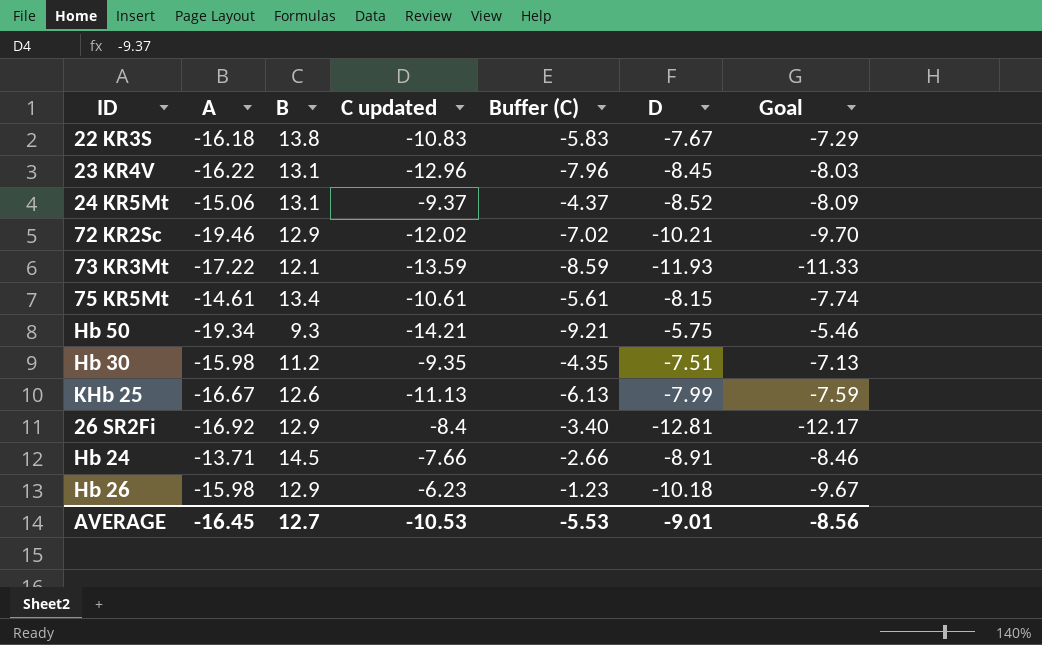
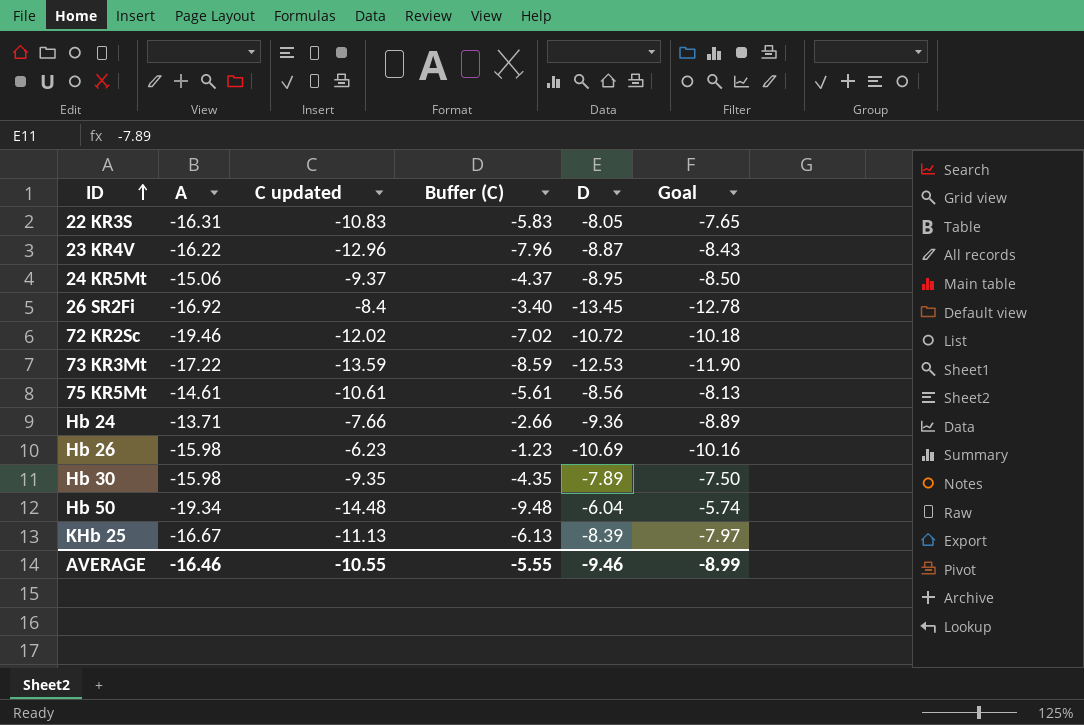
row order: none -> ID ascending
column B | position: 3 -> none
22 KR3S | A: -16.18 -> -16.31
22 KR3S | D: -7.67 -> -8.05
22 KR3S | Goal: -7.29 -> -7.65
23 KR4V | D: -8.45 -> -8.87
23 KR4V | Goal: -8.03 -> -8.43
24 KR5Mt | D: -8.52 -> -8.95
24 KR5Mt | Goal: -8.09 -> -8.50
26 SR2Fi | D: -12.81 -> -13.45
26 SR2Fi | Goal: -12.17 -> -12.78
72 KR2Sc | D: -10.21 -> -10.72
72 KR2Sc | Goal: -9.70 -> -10.18
73 KR3Mt | D: -11.93 -> -12.53
73 KR3Mt | Goal: -11.33 -> -11.90
75 KR5Mt | D: -8.15 -> -8.56
75 KR5Mt | Goal: -7.74 -> -8.13
Hb 24 | D: -8.91 -> -9.36
Hb 24 | Goal: -8.46 -> -8.89
Hb 26 | D: -10.18 -> -10.69
Hb 26 | Goal: -9.67 -> -10.16
Hb 30 | D: -7.51 -> -7.89
Hb 30 | Goal: -7.13 -> -7.50
Hb 50 | C updated: -14.21 -> -14.48
Hb 50 | Buffer (C): -9.21 -> -9.48
Hb 50 | D: -5.75 -> -6.04
Hb 50 | Goal: -5.46 -> -5.74
KHb 25 | D: -7.99 -> -8.39
KHb 25 | Goal: -7.59 -> -7.97
AVERAGE | A: -16.45 -> -16.46
AVERAGE | C updated: -10.53 -> -10.55
AVERAGE | Buffer (C): -5.53 -> -5.55
AVERAGE | D: -9.01 -> -9.46
AVERAGE | Goal: -8.56 -> -8.99

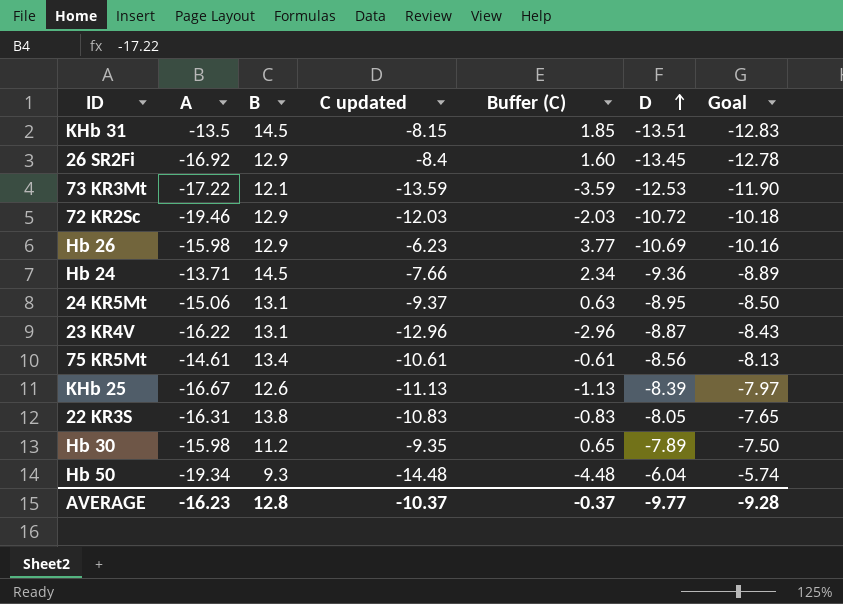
row order: ID ascending -> D ascending
column B | position: none -> 3
column Buffer (C) | formula: [C updated] + 5 -> [C updated] + 10
row KHb 31: none -> -13.5 | 14.5 | -8.15 | 1.85 | -13.51 | -12.83
72 KR2Sc | C updated: -12.02 -> -12.03
AVERAGE | A: -16.46 -> -16.23
AVERAGE | C updated: -10.55 -> -10.37
AVERAGE | Buffer (C): -5.55 -> -0.37
AVERAGE | D: -9.46 -> -9.77
AVERAGE | Goal: -8.99 -> -9.28

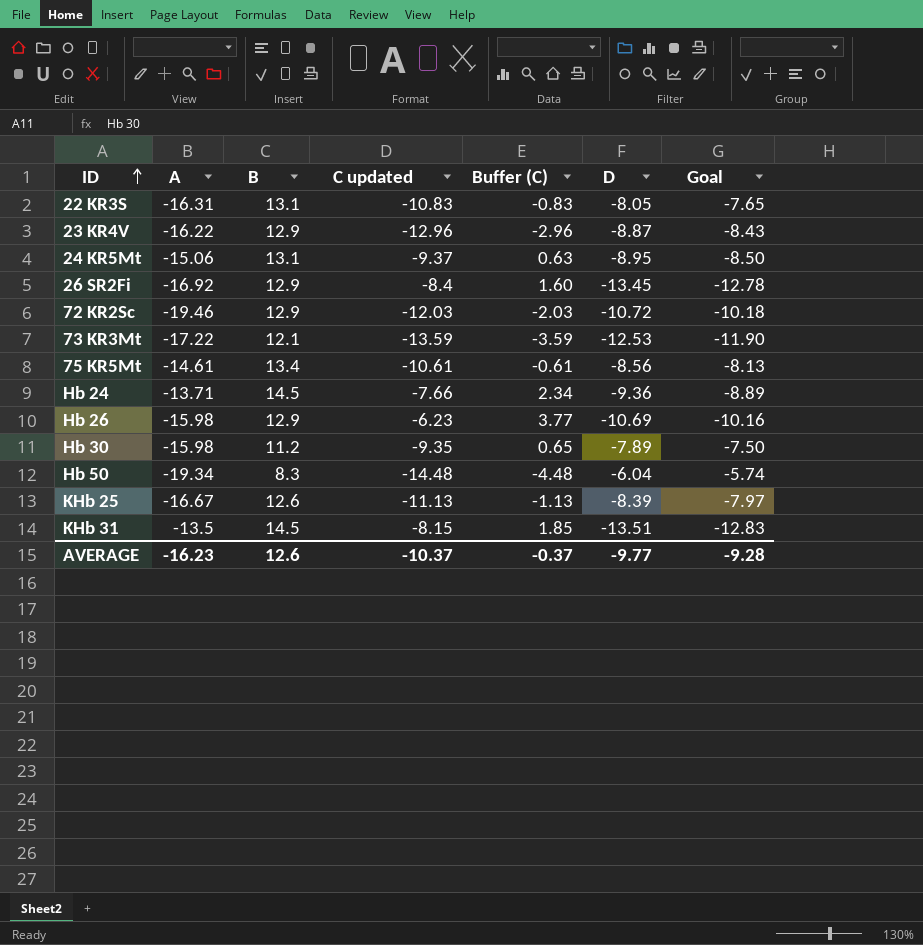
row order: D ascending -> ID ascending
22 KR3S | B: 13.8 -> 13.1
23 KR4V | B: 13.1 -> 12.9
Hb 50 | B: 9.3 -> 8.3
AVERAGE | B: 12.8 -> 12.6

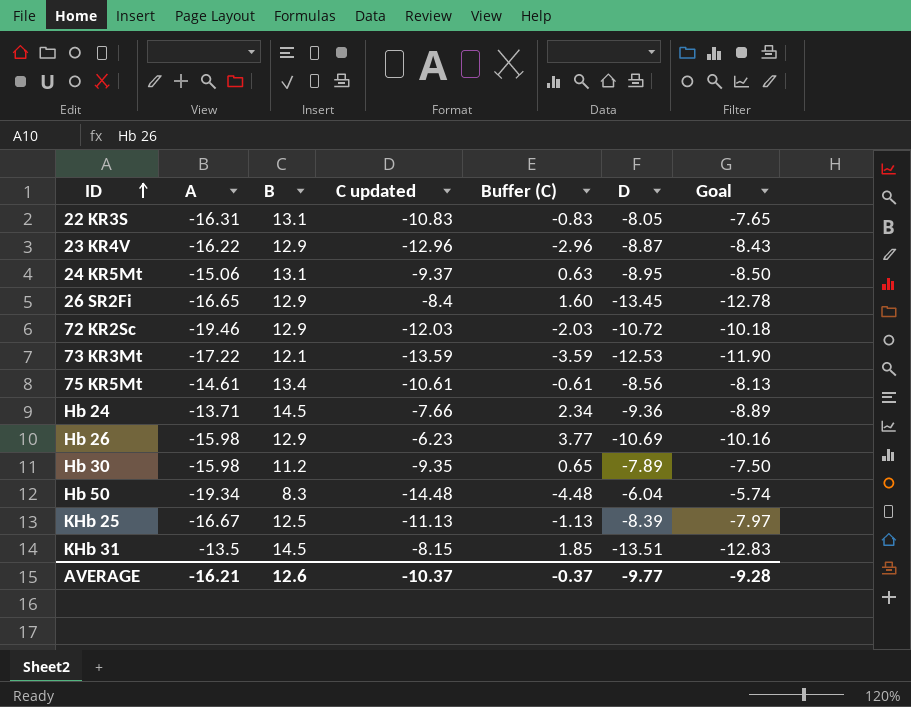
26 SR2Fi | A: -16.92 -> -16.65
KHb 25 | B: 12.6 -> 12.5
AVERAGE | A: -16.23 -> -16.21

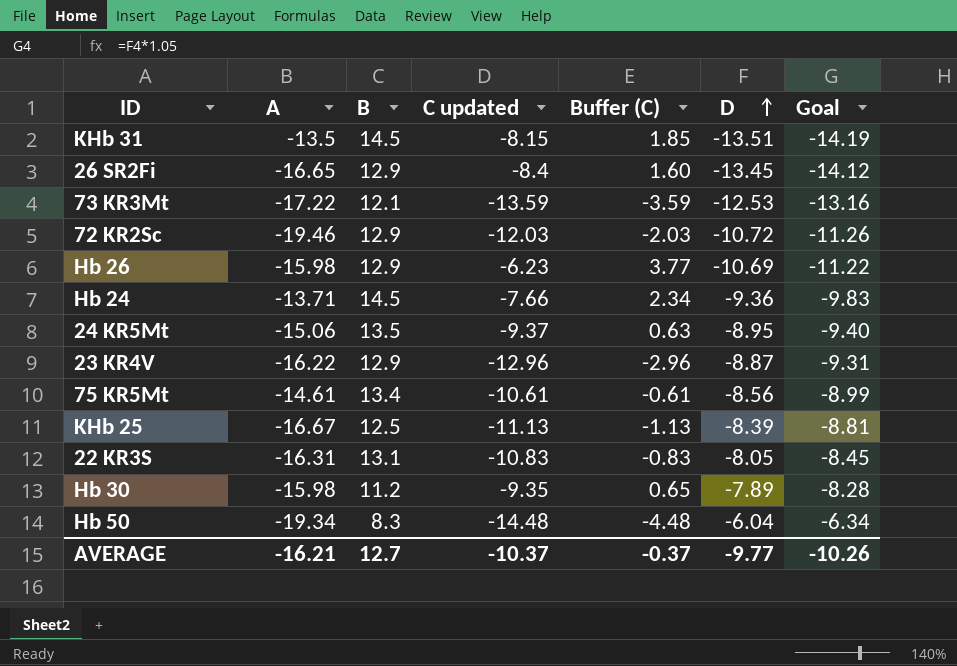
row order: ID ascending -> D ascending
column Goal | formula: [D] * 0.95 -> [D] * 1.05
24 KR5Mt | B: 13.1 -> 13.5
AVERAGE | B: 12.6 -> 12.7
AVERAGE | Goal: -9.28 -> -10.26

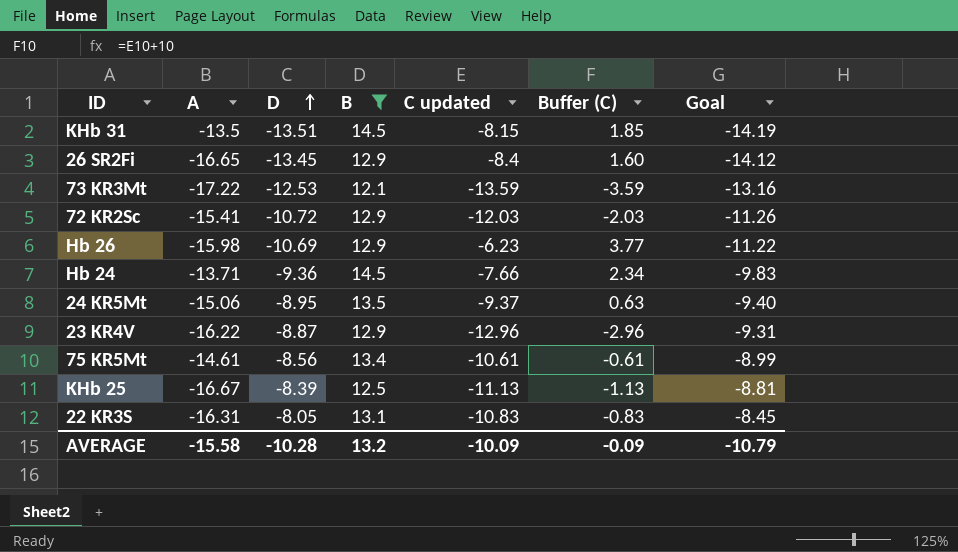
filter: none -> B >= 12.1
column D | position: 6 -> 3
72 KR2Sc | A: -19.46 -> -15.41
AVERAGE | A: -16.21 -> -15.58
AVERAGE | D: -9.77 -> -10.28
AVERAGE | B: 12.7 -> 13.2
AVERAGE | C updated: -10.37 -> -10.09
AVERAGE | Buffer (C): -0.37 -> -0.09
AVERAGE | Goal: -10.26 -> -10.79

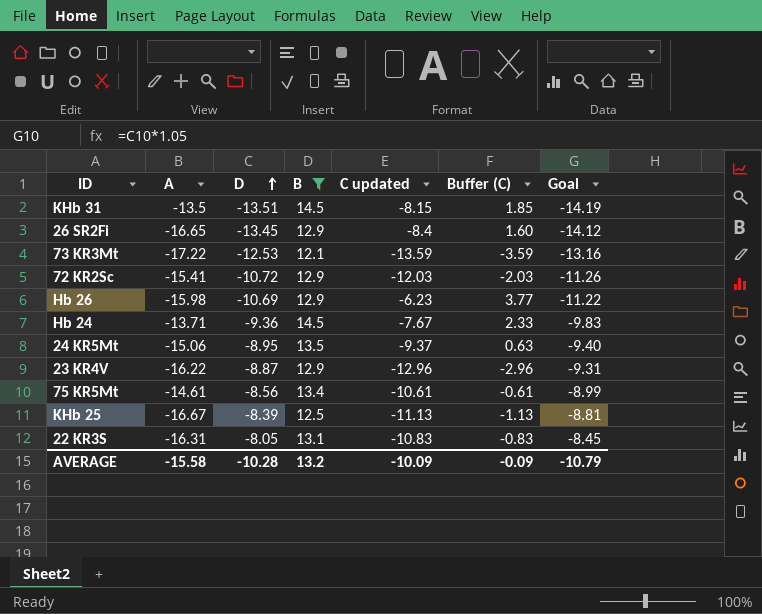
Hb 24 | C updated: -7.66 -> -7.67
Hb 24 | Buffer (C): 2.34 -> 2.33

